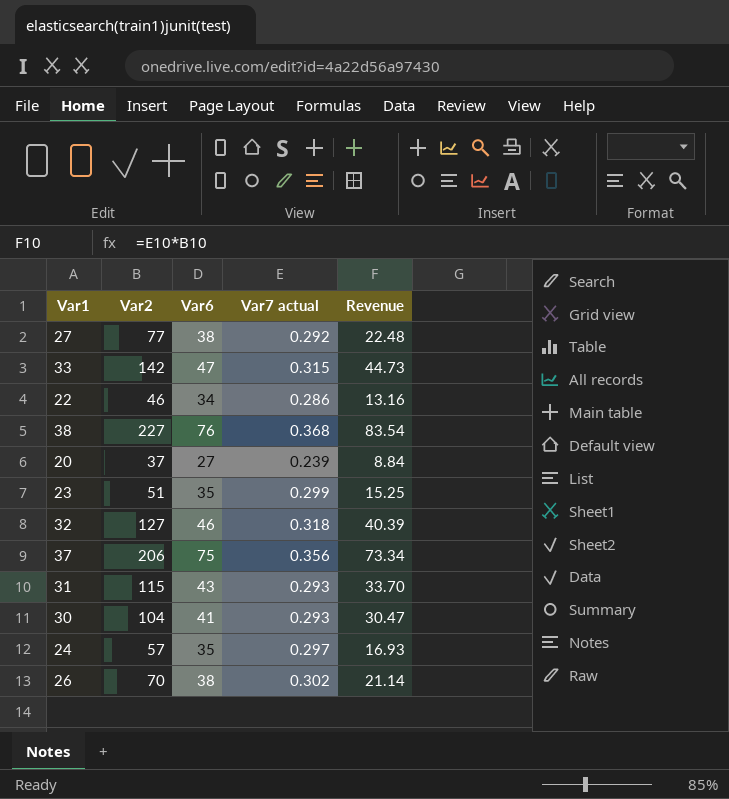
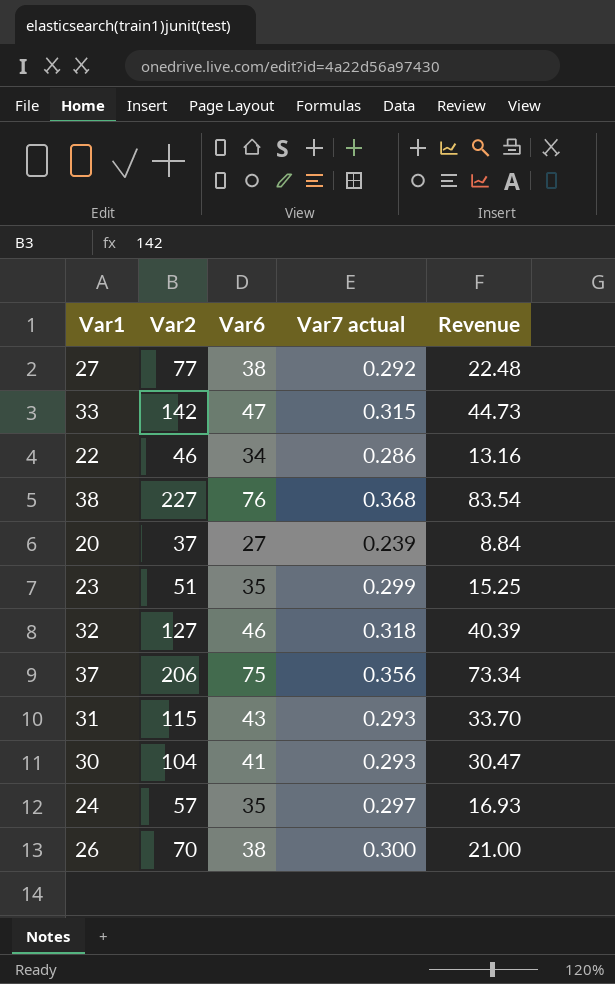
26 | Var7 actual: 0.302 -> 0.300
26 | Revenue: 21.14 -> 21.00

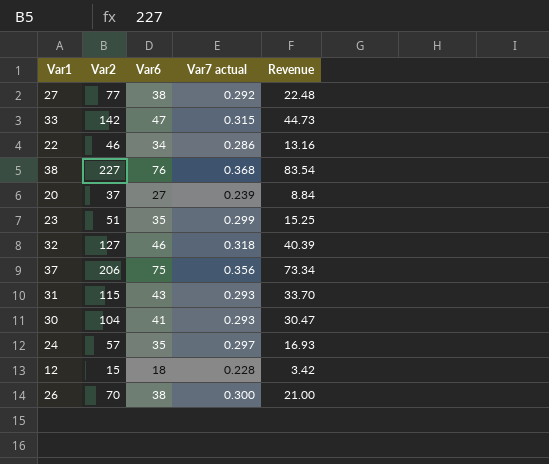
row 12: none -> 15 | 18 | 0.228 | 3.42

